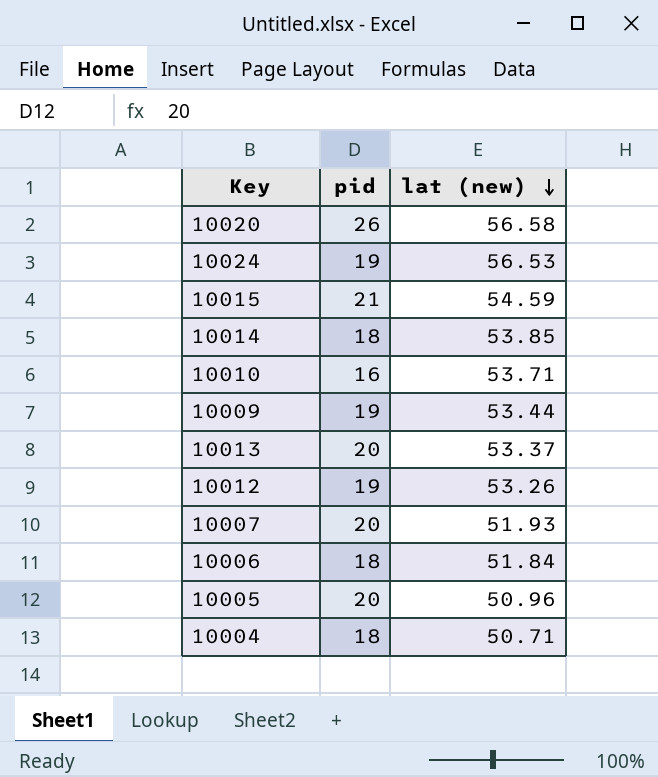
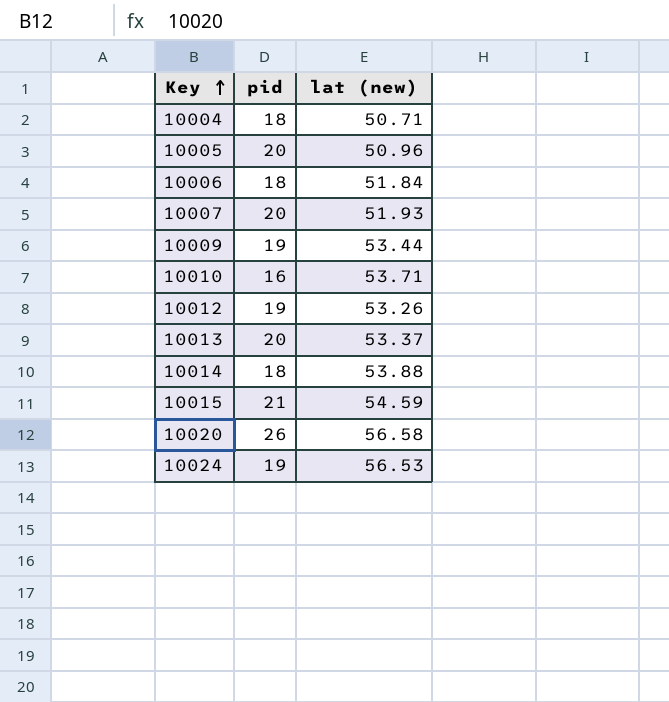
row order: lat (new) descending -> Key ascending
10014 | lat (new): 53.85 -> 53.88

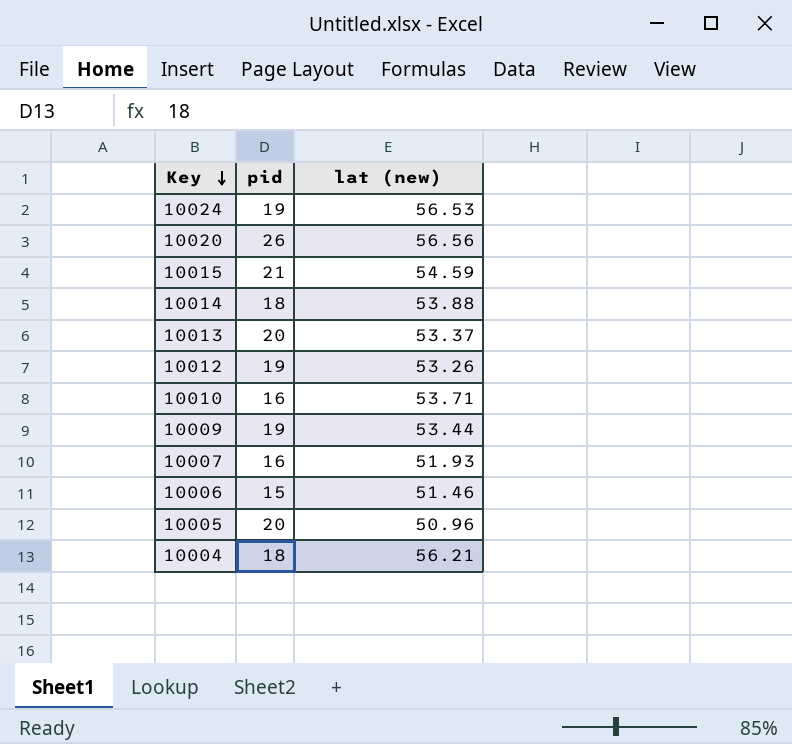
row order: Key ascending -> Key descending
10020 | lat (new): 56.58 -> 56.56
10007 | pid: 20 -> 16
10006 | pid: 18 -> 15
10006 | lat (new): 51.84 -> 51.46
10004 | lat (new): 50.71 -> 56.21

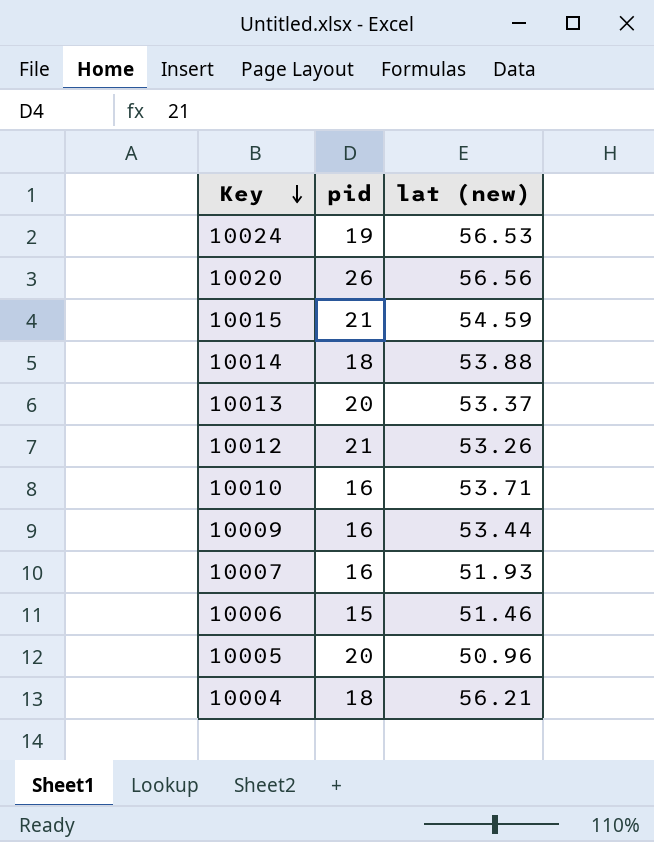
10012 | pid: 19 -> 21
10009 | pid: 19 -> 16

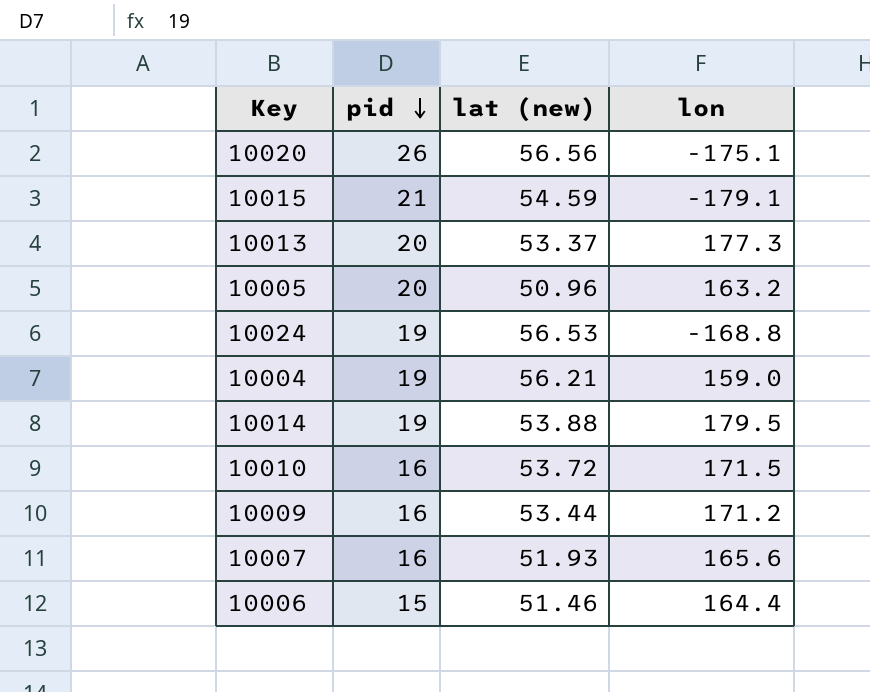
row order: Key descending -> pid descending
column lon | position: none -> 4
row 10012: 21 | 53.26 -> none
10004 | pid: 18 -> 19
10014 | pid: 18 -> 19
10010 | lat (new): 53.71 -> 53.72

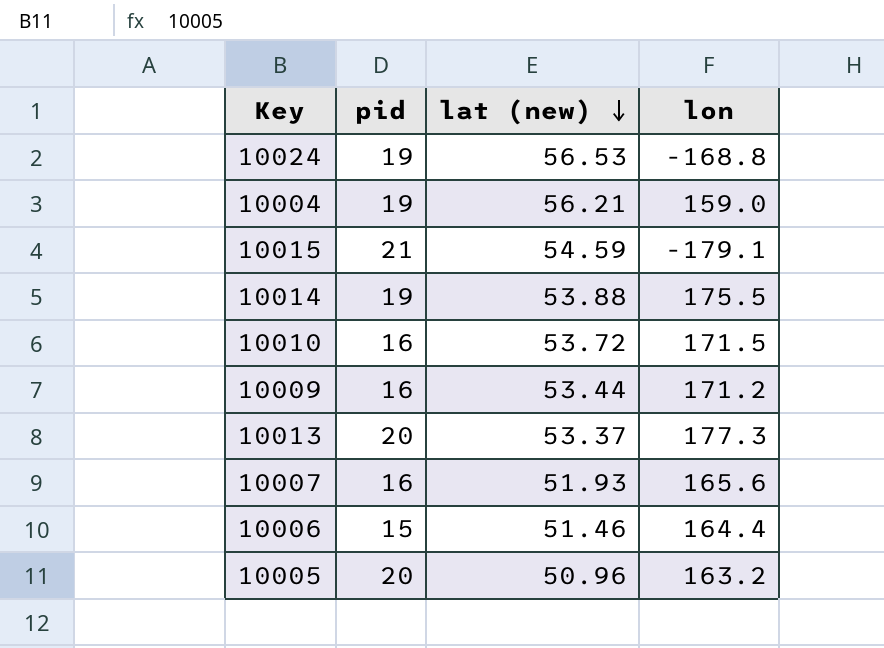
row order: pid descending -> lat (new) descending
row 10020: 26 | 56.56 | -175.1 -> none
10014 | lon: 179.5 -> 175.5

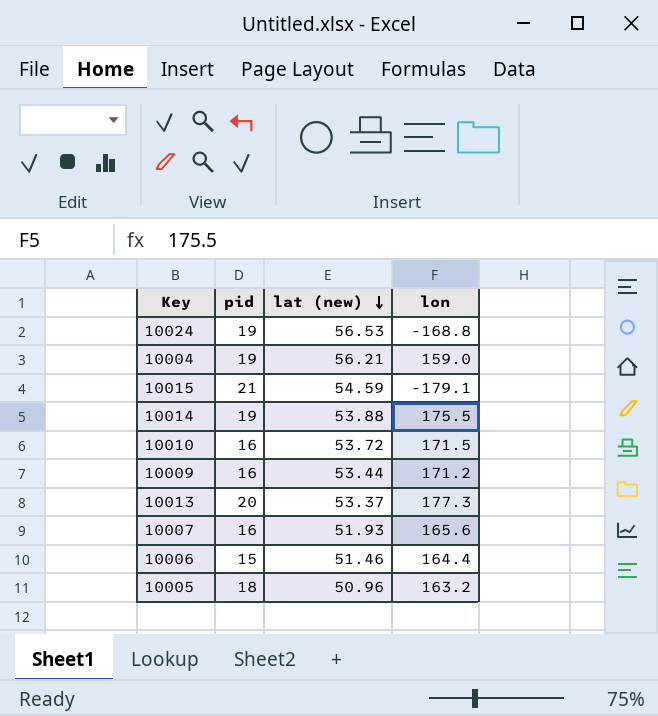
10005 | pid: 20 -> 18

